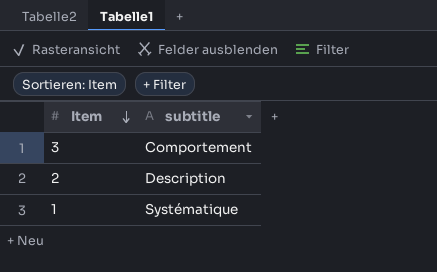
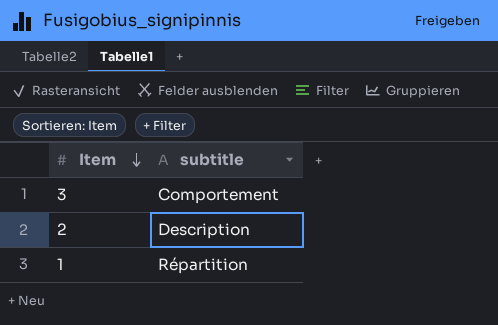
1 | subtitle: Systématique -> Répartition

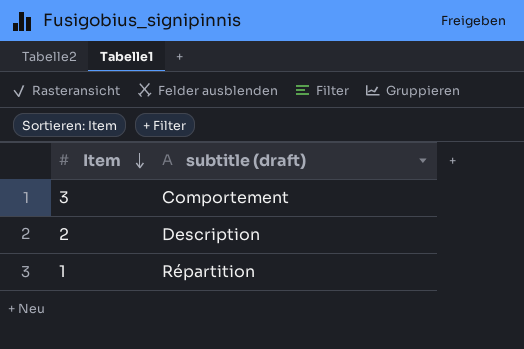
column name: subtitle -> subtitle (draft)

